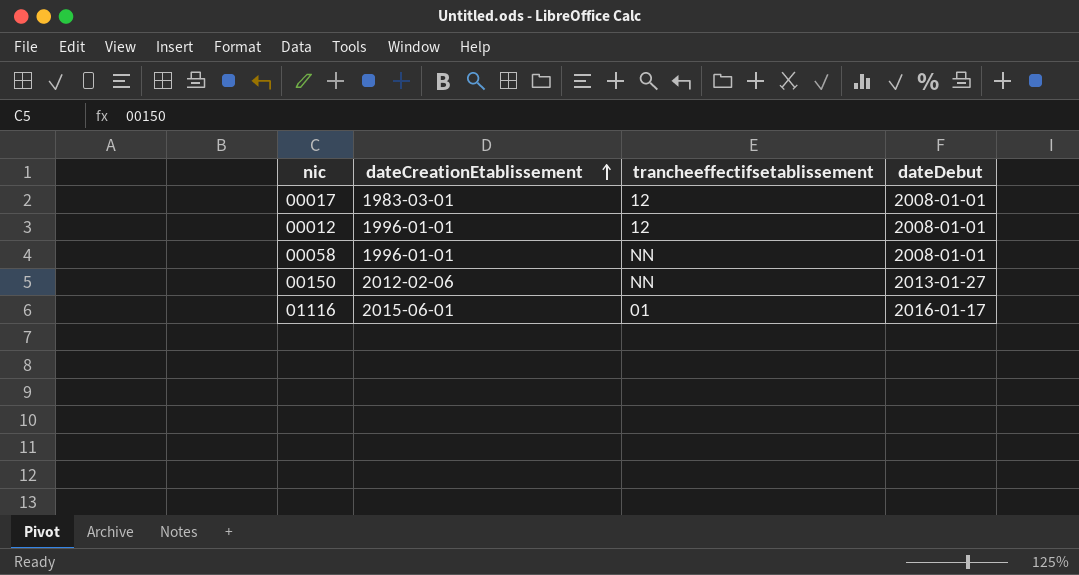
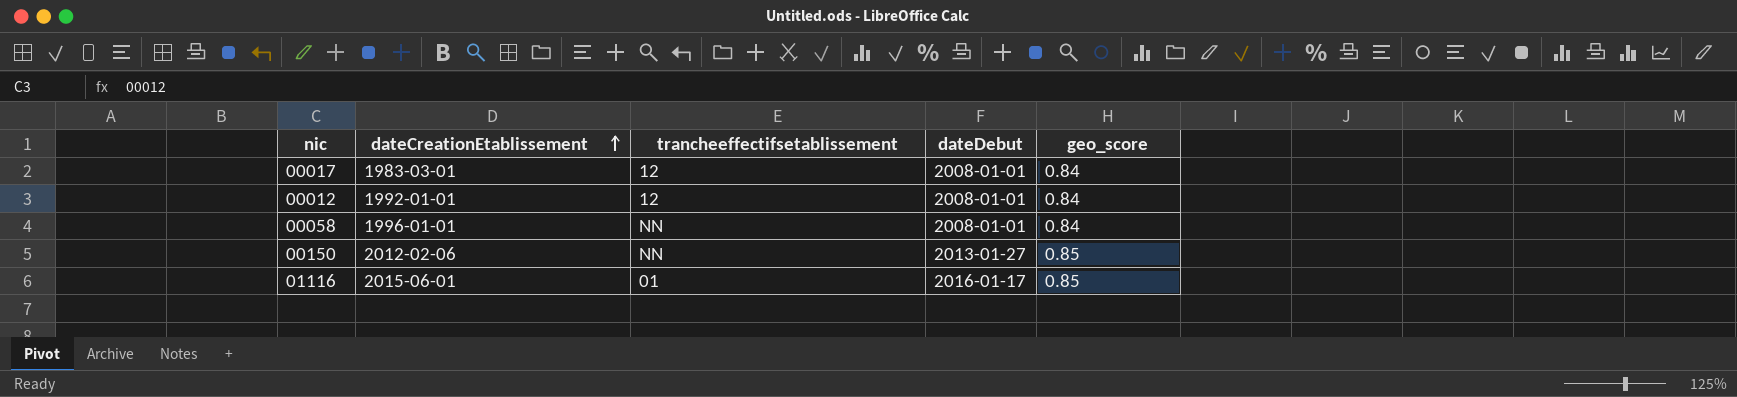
column geo_score | position: none -> 5
00012 | dateCreationEtablissement: 1996-01-01 -> 1992-01-01

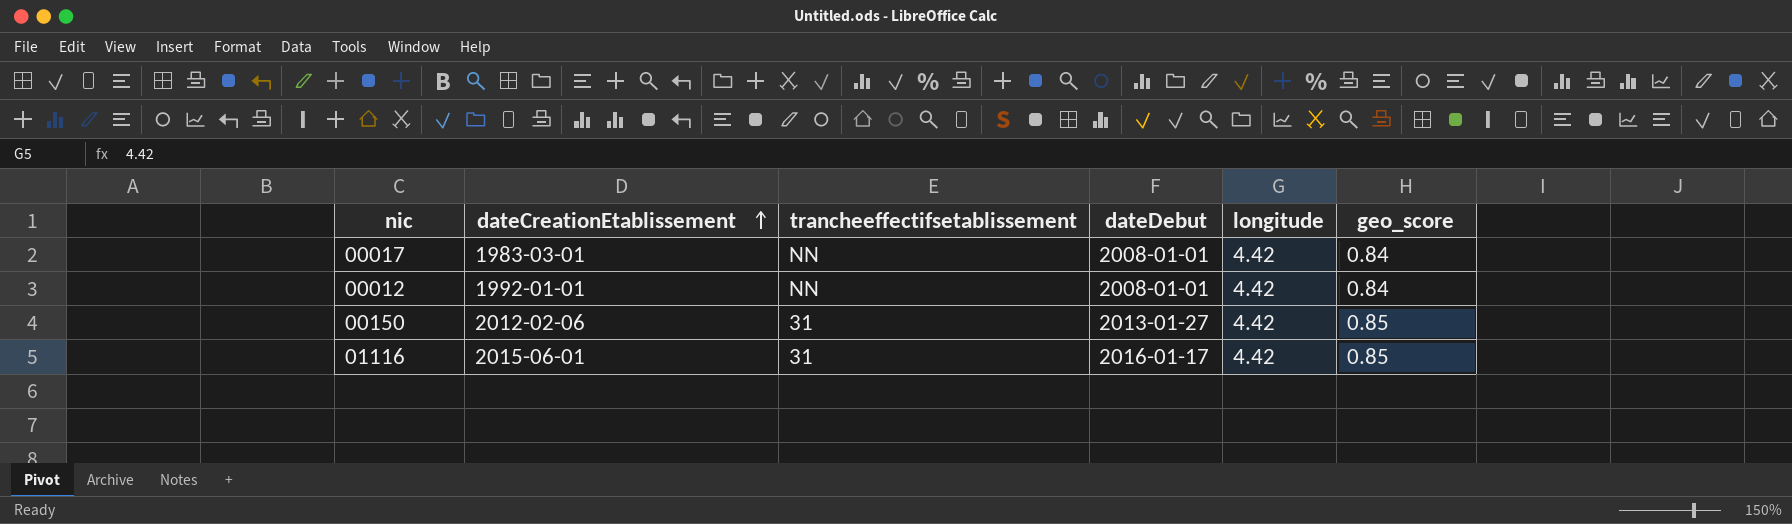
column longitude | position: none -> 5
row 00058: 1996-01-01 | NN | 2008-01-01 | 0.84 -> none
00017 | trancheeffectifsetablissement: 12 -> NN
00012 | trancheeffectifsetablissement: 12 -> NN
00150 | trancheeffectifsetablissement: NN -> 31
01116 | trancheeffectifsetablissement: 01 -> 31

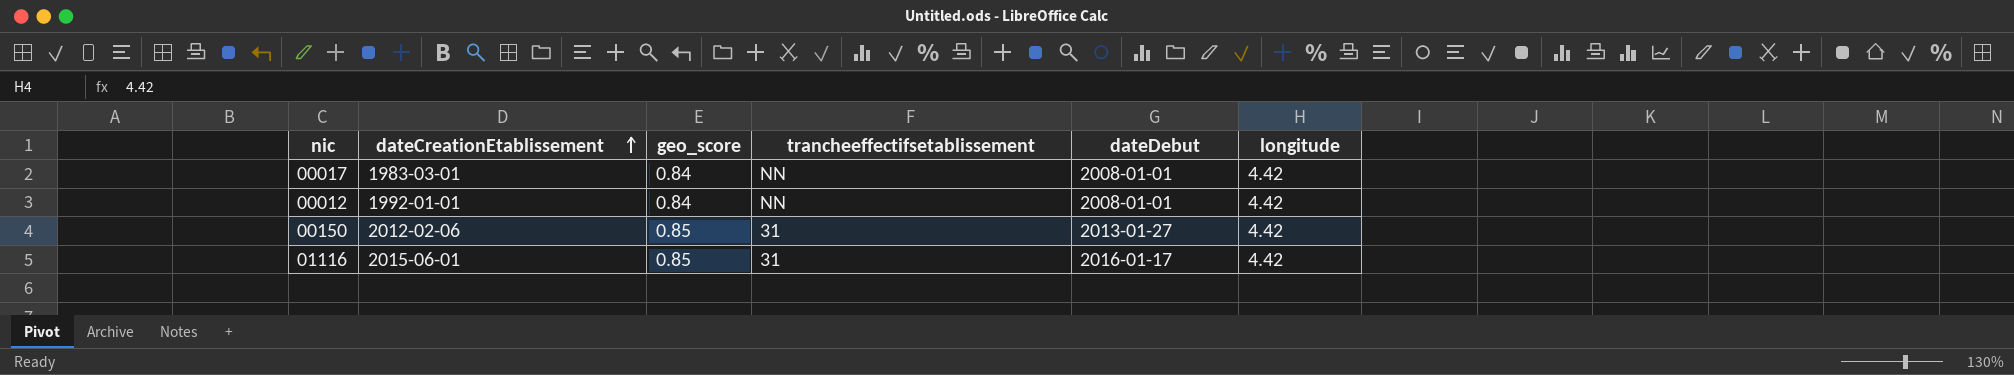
column geo_score | position: 6 -> 3

